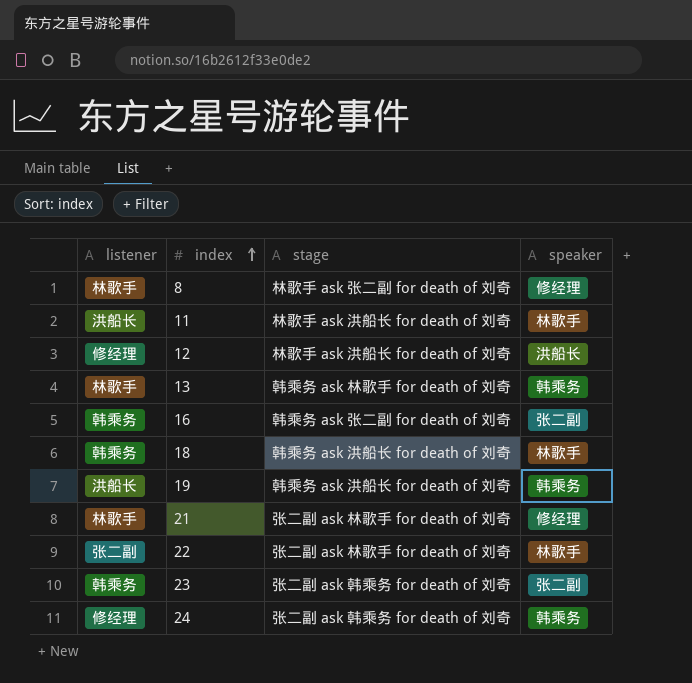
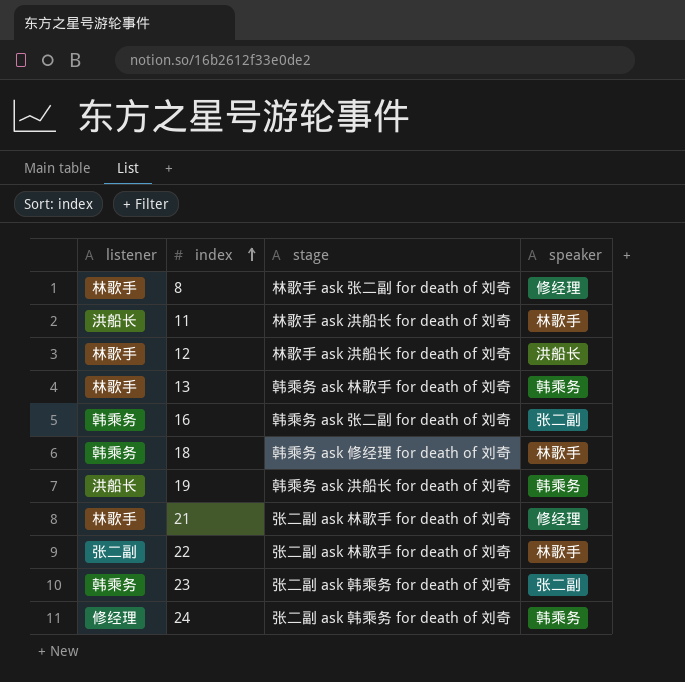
12 | listener: 修经理 -> 林歌手
18 | stage: 韩乘务 ask 洪船长 for death of 刘奇 -> 韩乘务 ask 修经理 for death of 刘奇

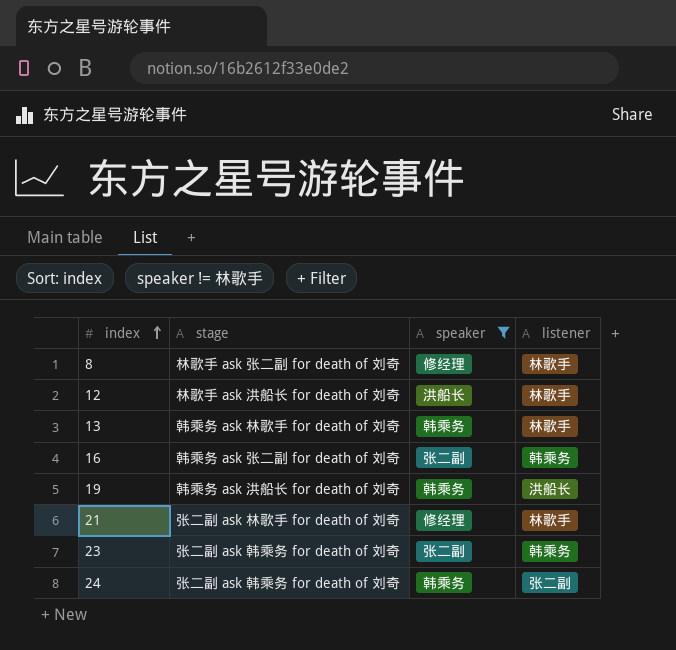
filter: none -> speaker != 林歌手
column listener | position: 1 -> 4
24 | listener: 修经理 -> 张二副

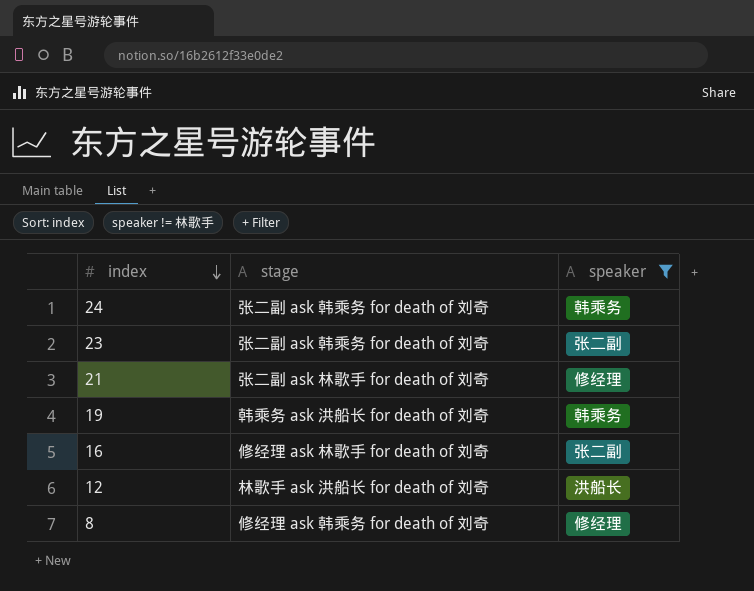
row order: index ascending -> index descending
column listener | position: 4 -> none
row 13: 韩乘务 ask 林歌手 for death of 刘奇 | 韩乘务 | 林歌手 -> none
16 | stage: 韩乘务 ask 张二副 for death of 刘奇 -> 修经理 ask 林歌手 for death of 刘奇
8 | stage: 林歌手 ask 张二副 for death of 刘奇 -> 修经理 ask 韩乘务 for death of 刘奇

